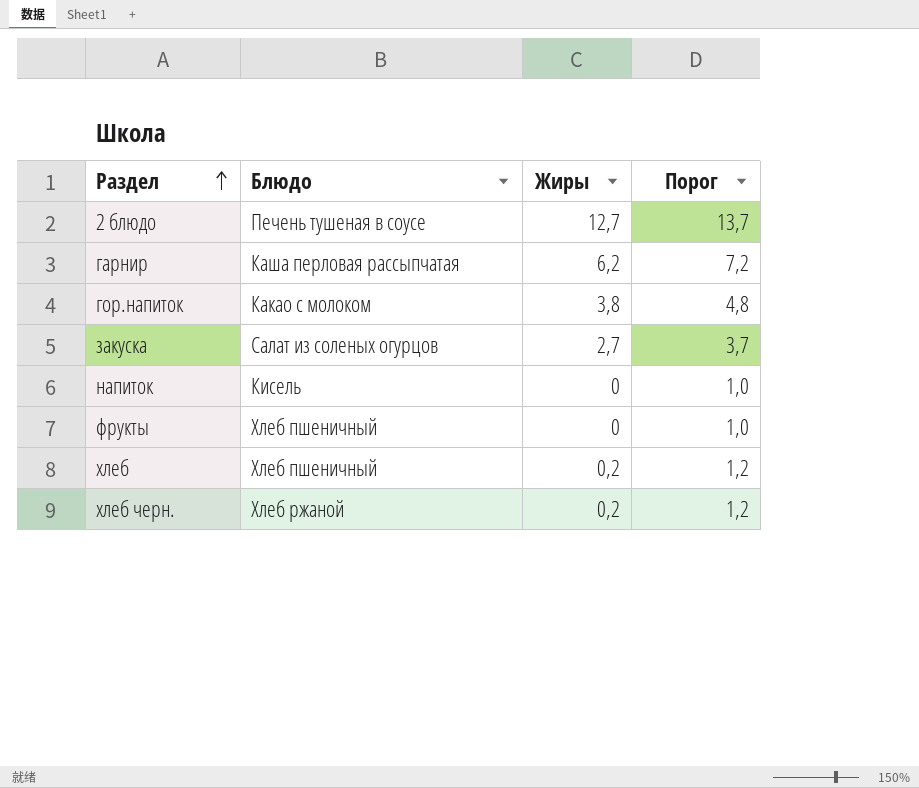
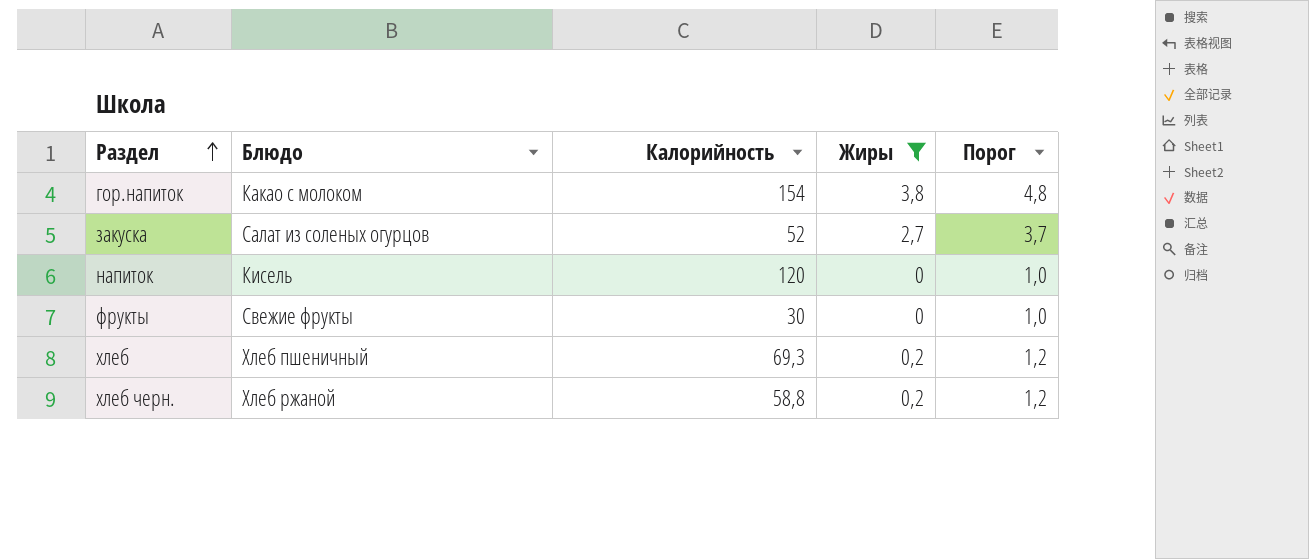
filter: none -> Жиры <= 3,8
column Калорийность | position: none -> 3
фрукты | Блюдо: Хлеб пшеничный -> Свежие фрукты

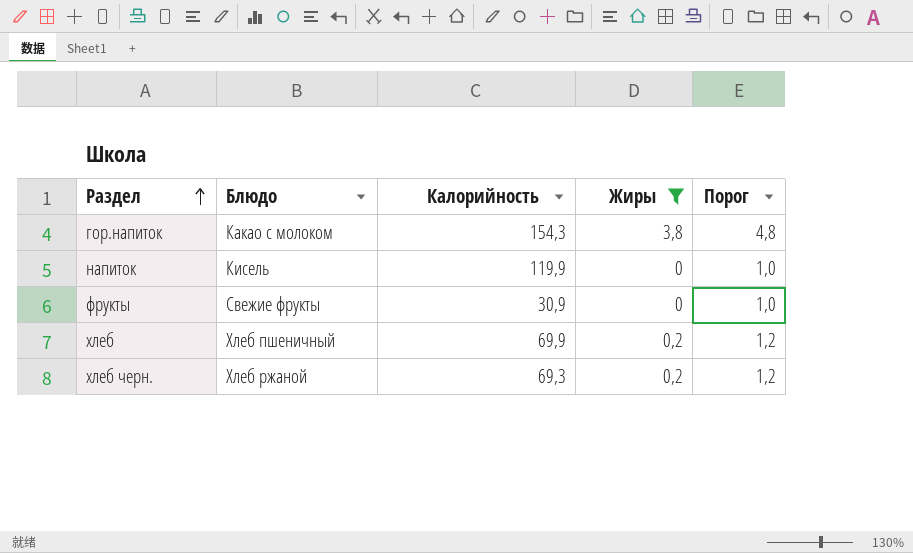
row закуска: Салат из соленых огурцов | 52 | 2,7 | 3,7 -> none
гор.напиток | Калорийность: 154 -> 154,3
напиток | Калорийность: 120 -> 119,9
фрукты | Калорийность: 30 -> 30,9
хлеб | Калорийность: 69,3 -> 69,9
хлеб черн. | Калорийность: 58,8 -> 69,3

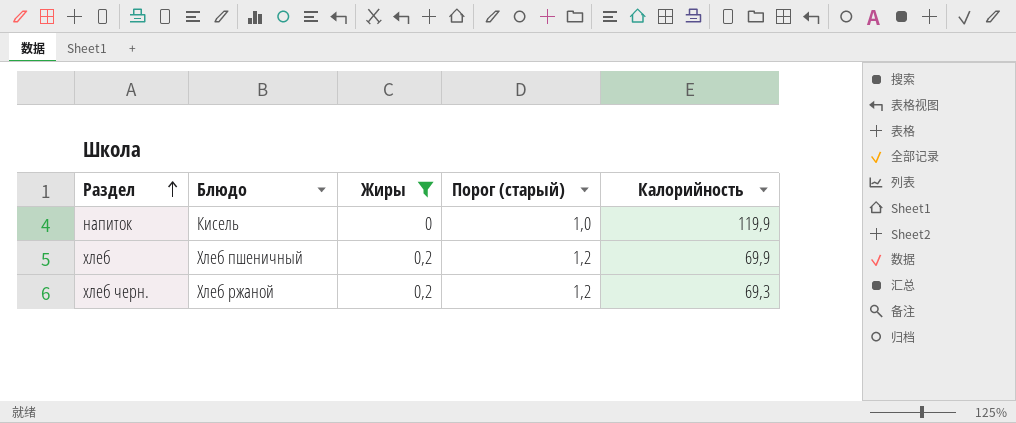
column name: Порог -> Порог (старый)
column Калорийность | position: 3 -> 5
row гор.напиток: Какао с молоком | 154,3 | 3,8 | 4,8 -> none
row фрукты: Свежие фрукты | 30,9 | 0 | 1,0 -> none

